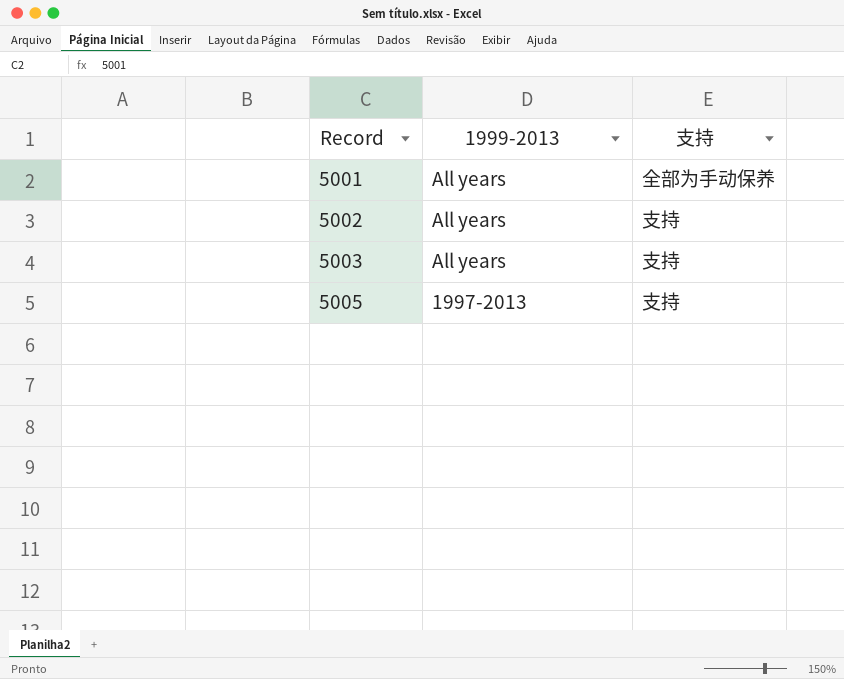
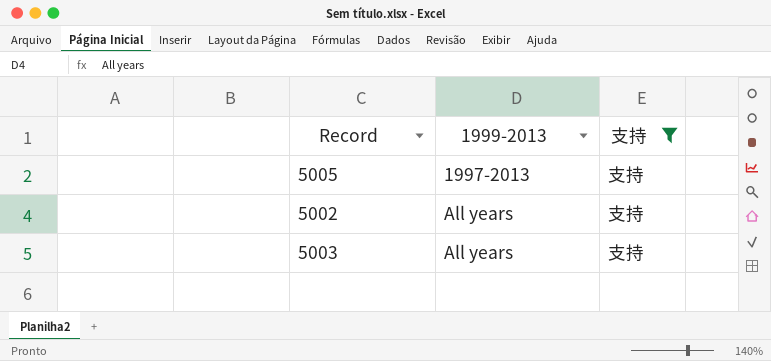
filter: none -> 支持 = 支持
row order: Record ascending -> 1999-2013 ascending

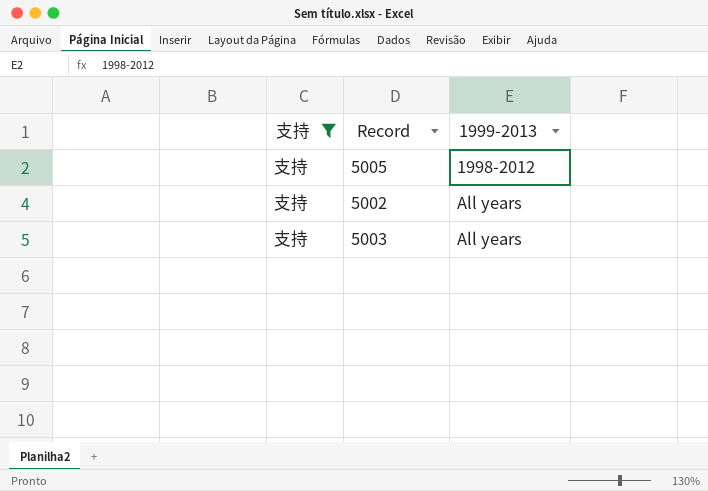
column 支持 | position: 3 -> 1
5005 | 1999-2013: 1997-2013 -> 1998-2012

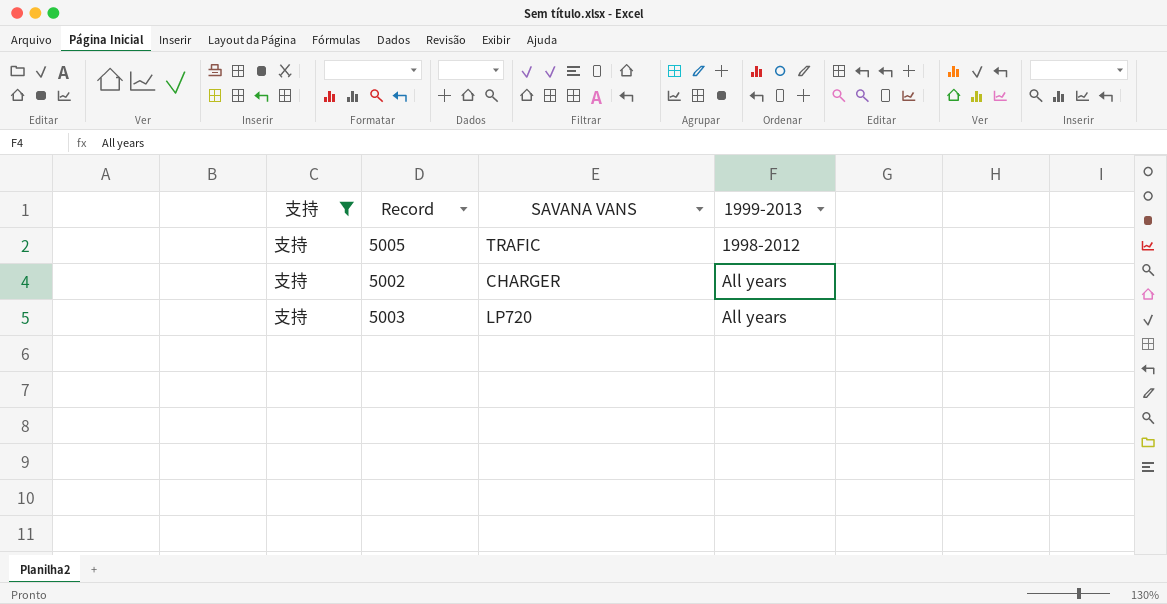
column SAVANA VANS | position: none -> 3

